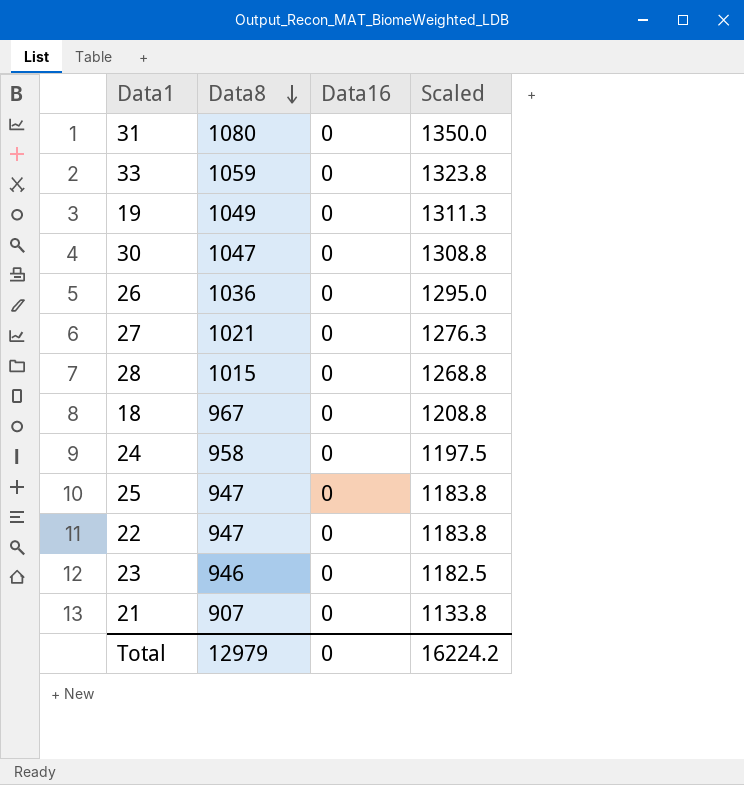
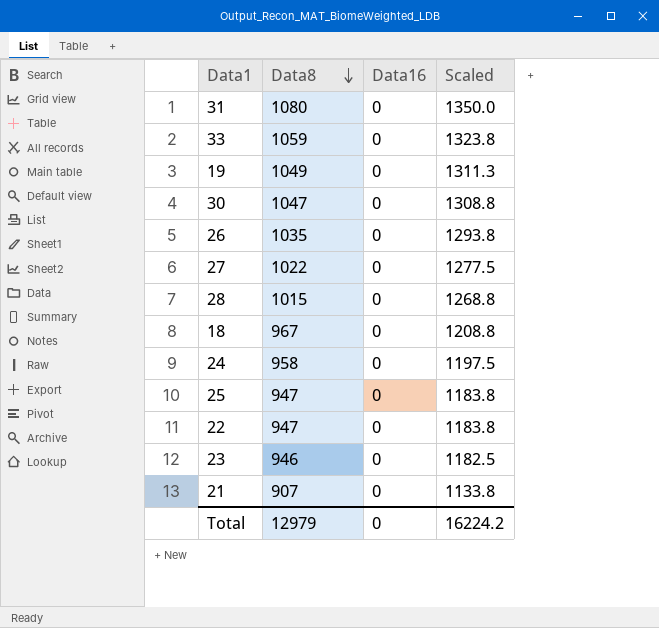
26 | Data8: 1036 -> 1035
26 | Scaled: 1295.0 -> 1293.8
27 | Data8: 1021 -> 1022
27 | Scaled: 1276.3 -> 1277.5

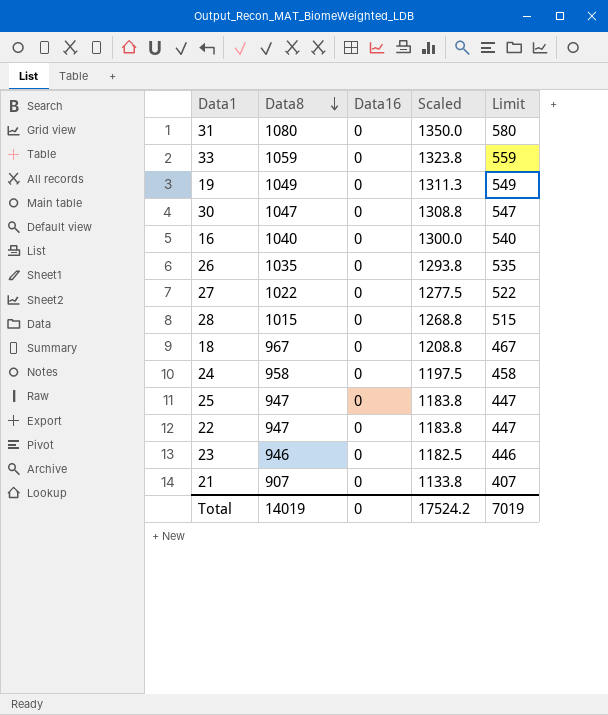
column Limit | formula: none -> [Data8] - 500
row 16: none -> 1040 | 0 | 1300.0 | 540
Total | Data8: 12979 -> 14019
Total | Scaled: 16224.2 -> 17524.2

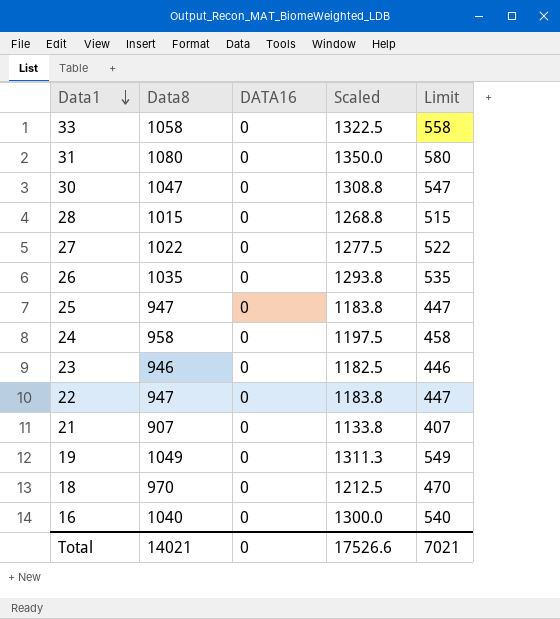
row order: Data8 descending -> Data1 descending
column name: Data16 -> DATA16
33 | Data8: 1059 -> 1058
33 | Scaled: 1323.8 -> 1322.5
33 | Limit: 559 -> 558
18 | Data8: 967 -> 970
18 | Scaled: 1208.8 -> 1212.5
18 | Limit: 467 -> 470
Total | Data8: 14019 -> 14021
Total | Scaled: 17524.2 -> 17526.6
Total | Limit: 7019 -> 7021

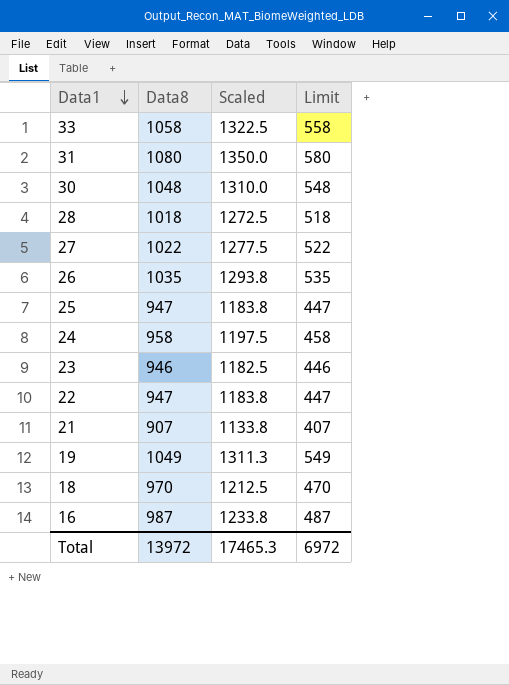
column DATA16 | position: 3 -> none
30 | Data8: 1047 -> 1048
30 | Scaled: 1308.8 -> 1310.0
30 | Limit: 547 -> 548
28 | Data8: 1015 -> 1018
28 | Scaled: 1268.8 -> 1272.5
28 | Limit: 515 -> 518
16 | Data8: 1040 -> 987
16 | Scaled: 1300.0 -> 1233.8
16 | Limit: 540 -> 487
Total | Data8: 14021 -> 13972
Total | Scaled: 17526.6 -> 17465.3
Total | Limit: 7021 -> 6972

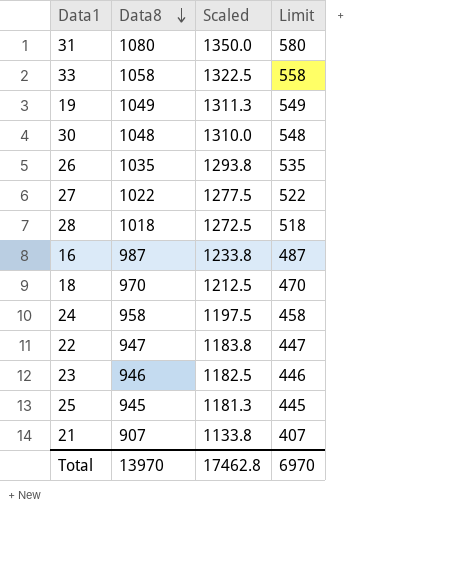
row order: Data1 descending -> Data8 descending
25 | Data8: 947 -> 945
25 | Scaled: 1183.8 -> 1181.3
25 | Limit: 447 -> 445
Total | Data8: 13972 -> 13970
Total | Scaled: 17465.3 -> 17462.8
Total | Limit: 6972 -> 6970

